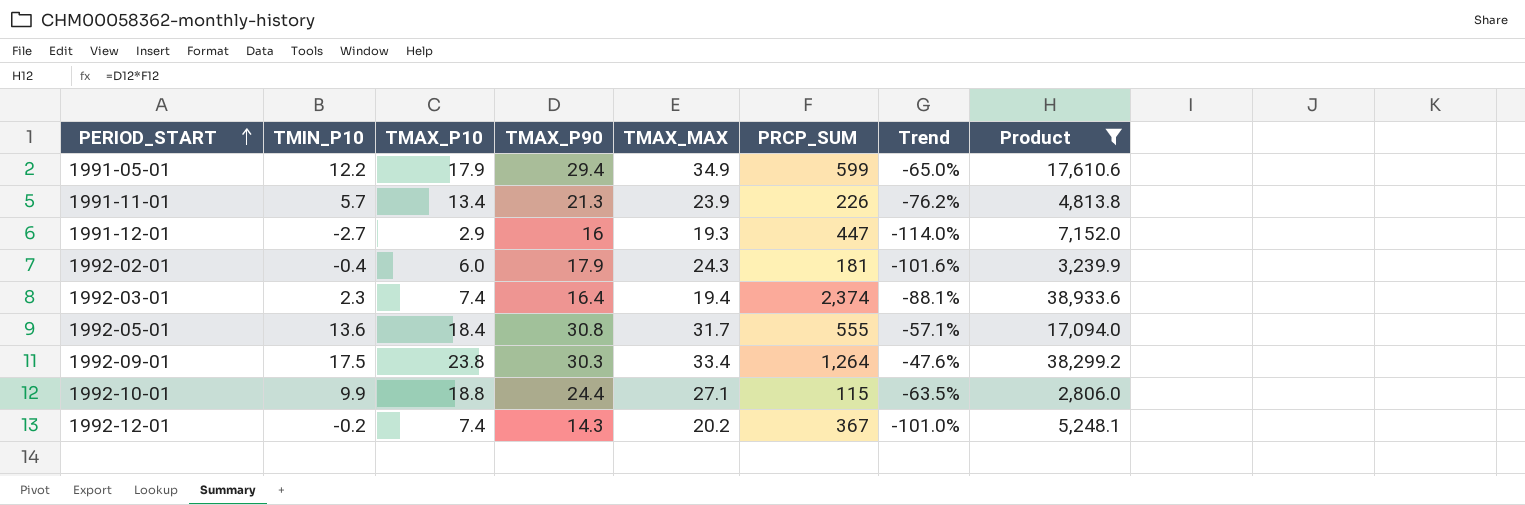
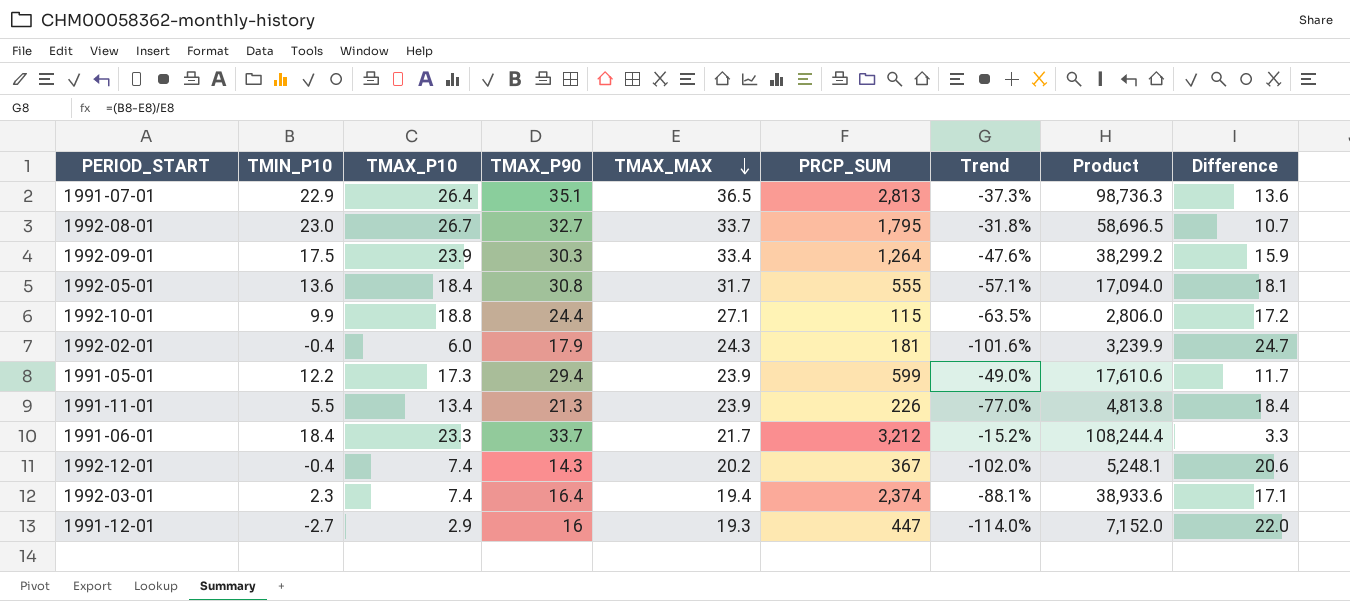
filter: Product <= 38,933.6 -> none
row order: PERIOD_START ascending -> TMAX_MAX descending
column Difference | formula: none -> [TMAX_MAX] - [TMIN_P10]
1992-09-01 | TMAX_P10: 23.8 -> 23.9
1991-05-01 | TMAX_P10: 17.9 -> 17.3
1991-05-01 | TMAX_MAX: 34.9 -> 23.9
1991-05-01 | Trend: -65.0% -> -49.0%
1991-11-01 | TMIN_P10: 5.7 -> 5.5
1991-11-01 | Trend: -76.2% -> -77.0%
1992-12-01 | TMIN_P10: -0.2 -> -0.4
1992-12-01 | Trend: -101.0% -> -102.0%

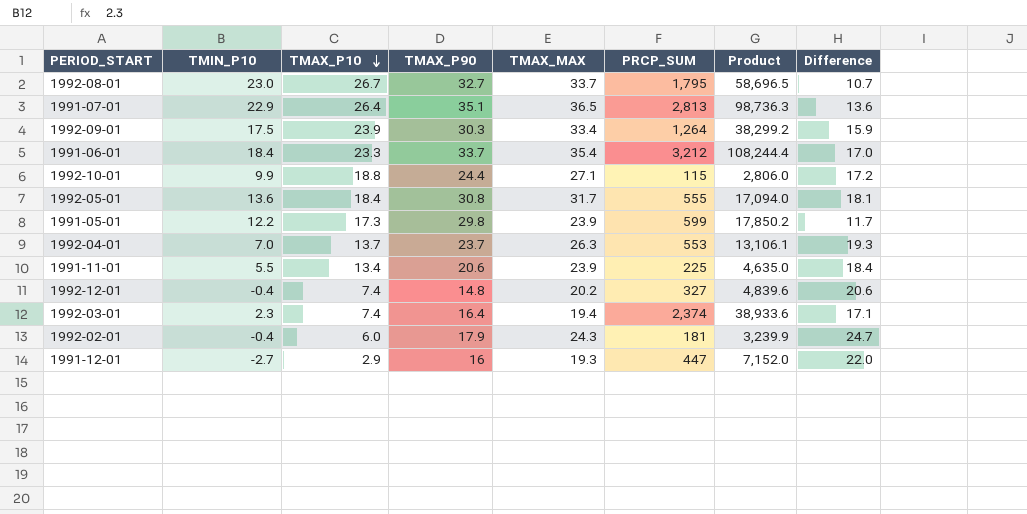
row order: TMAX_MAX descending -> TMAX_P10 descending
column Trend | formula: ([TMIN_P10] - [TMAX_MAX]) / [TMAX_MAX] -> none
1991-06-01 | TMAX_MAX: 21.7 -> 35.4
1991-06-01 | Difference: 3.3 -> 17.0
1991-05-01 | TMAX_P90: 29.4 -> 29.8
1991-05-01 | Product: 17,610.6 -> 17,850.2
row 1992-04-01: none -> 7.0 | 13.7 | 23.7 | 26.3 | 553 | 13,106.1 | 19.3
1991-11-01 | TMAX_P90: 21.3 -> 20.6
1991-11-01 | PRCP_SUM: 226 -> 225
1991-11-01 | Product: 4,813.8 -> 4,635.0
1992-12-01 | TMAX_P90: 14.3 -> 14.8
1992-12-01 | PRCP_SUM: 367 -> 327
1992-12-01 | Product: 5,248.1 -> 4,839.6

